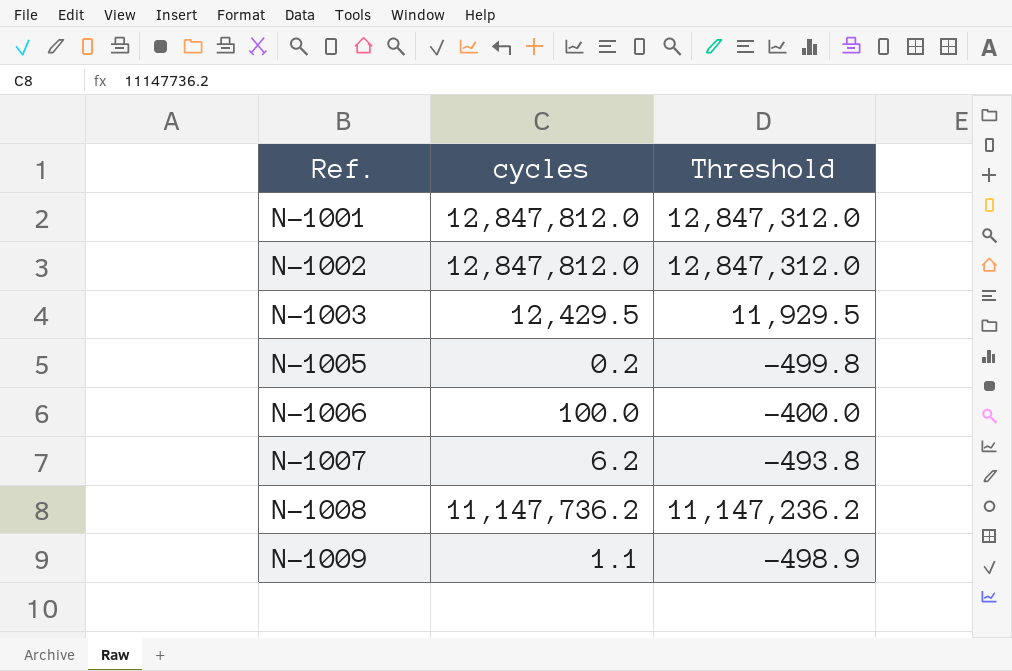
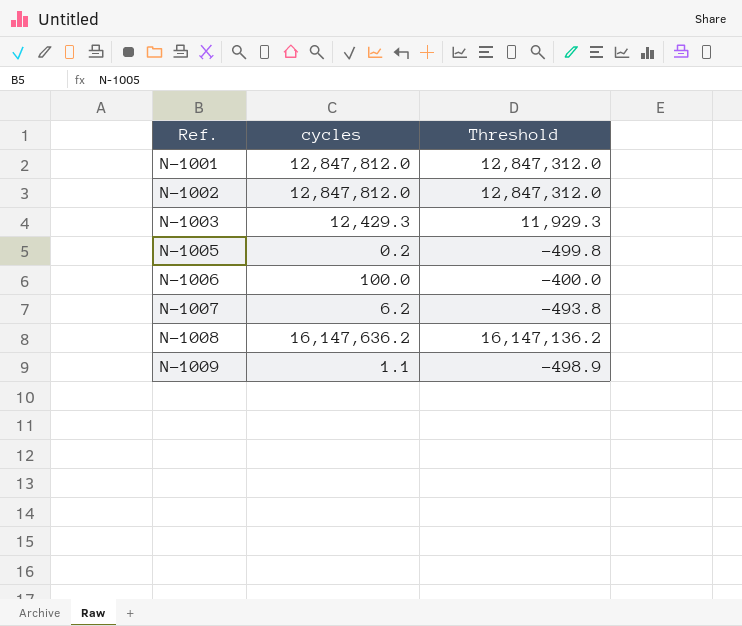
N-1003 | cycles: 12,429.5 -> 12,429.3
N-1003 | Threshold: 11,929.5 -> 11,929.3
N-1008 | cycles: 11,147,736.2 -> 16,147,636.2
N-1008 | Threshold: 11,147,236.2 -> 16,147,136.2

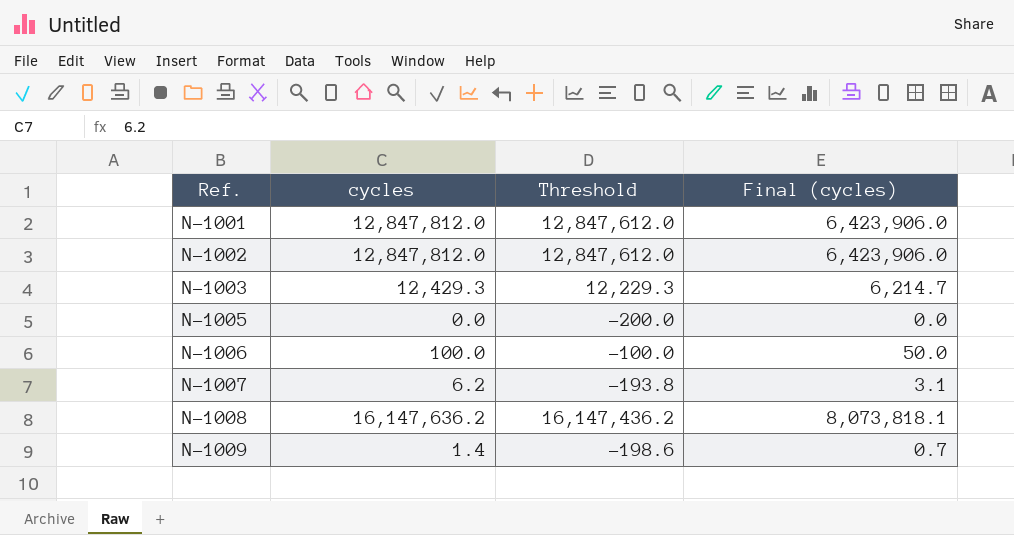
column Threshold | formula: [cycles] - 500 -> [cycles] - 200
column Final (cycles) | formula: none -> [cycles] * 0.5
N-1005 | cycles: 0.2 -> 0.0
N-1009 | cycles: 1.1 -> 1.4

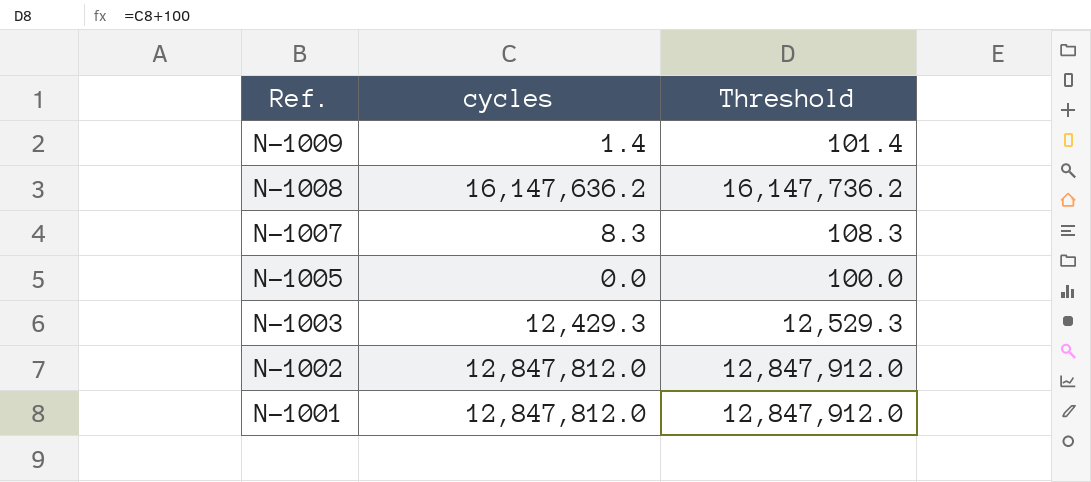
row order: Ref. ascending -> Ref. descending
column Final (cycles) | formula: [cycles] * 0.5 -> none
column Threshold | formula: [cycles] - 200 -> [cycles] + 100
row N-1006: 100.0 | -100.0 | 50.0 -> none
N-1007 | cycles: 6.2 -> 8.3

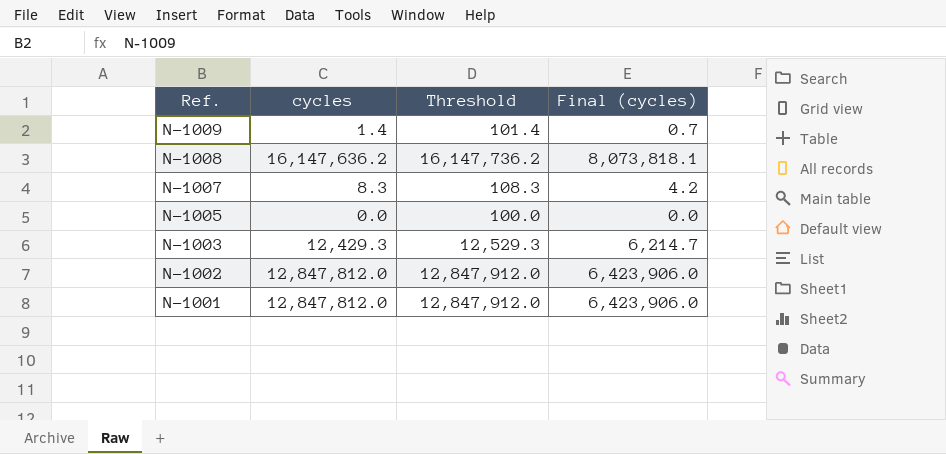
column Final (cycles) | formula: none -> [cycles] * 0.5

